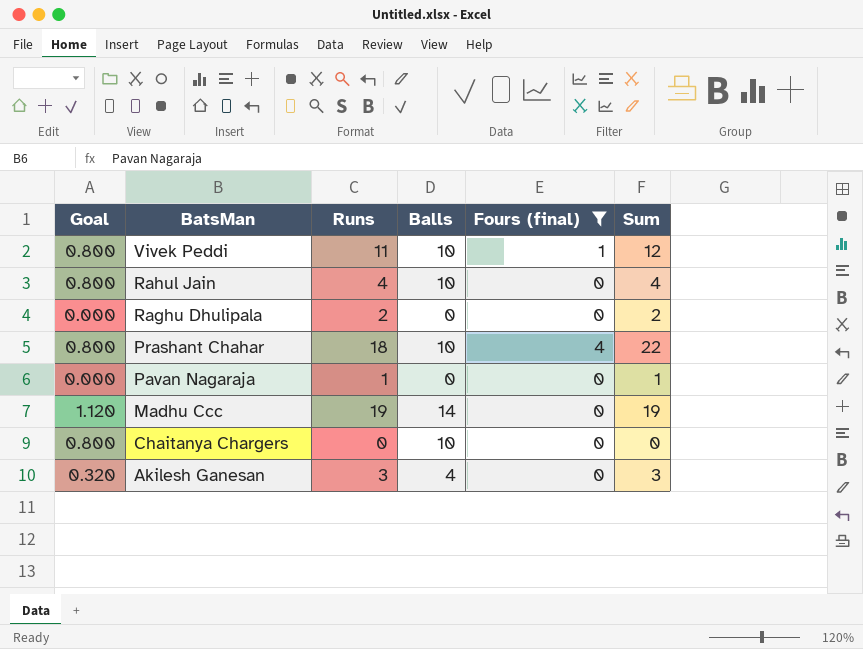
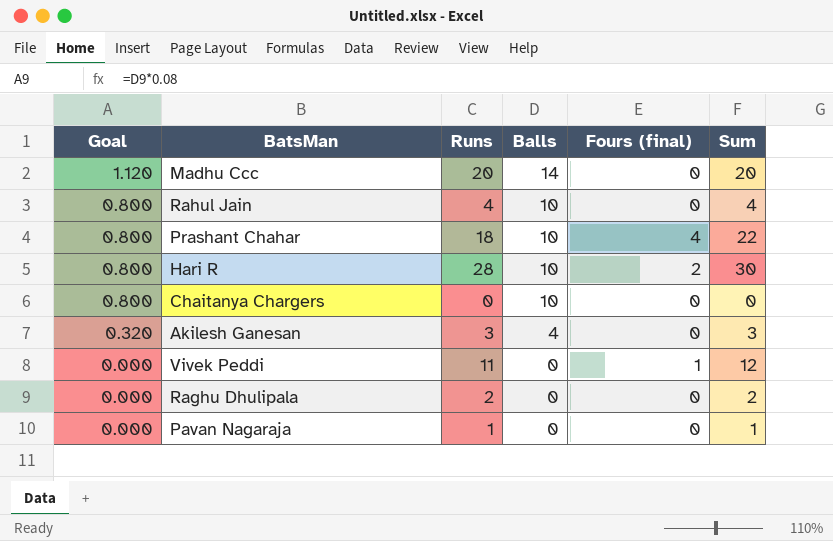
filter: Fours (final) != 2 -> none
row order: BatsMan descending -> Goal descending
Madhu Ccc | Runs: 19 -> 20
Madhu Ccc | Sum: 19 -> 20
Vivek Peddi | Goal: 0.800 -> 0.000
Vivek Peddi | Balls: 10 -> 0

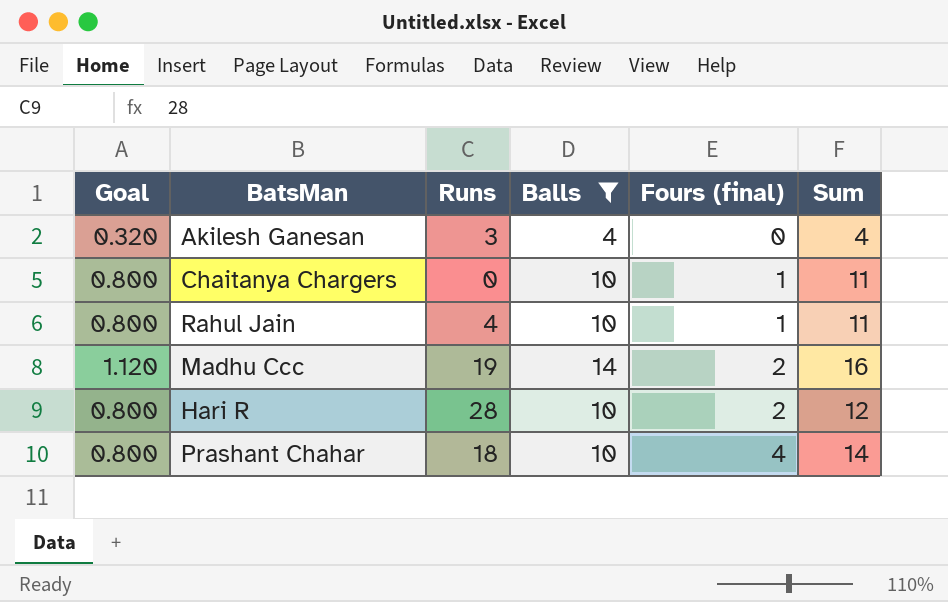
filter: none -> Balls != 0
row order: Goal descending -> Fours (final) ascending
column Sum | formula: [Runs] + [Fours (final)] -> [Balls] + [Fours (final)]
Chaitanya Chargers | Fours (final): 0 -> 1
Rahul Jain | Fours (final): 0 -> 1
Madhu Ccc | Runs: 20 -> 19
Madhu Ccc | Fours (final): 0 -> 2

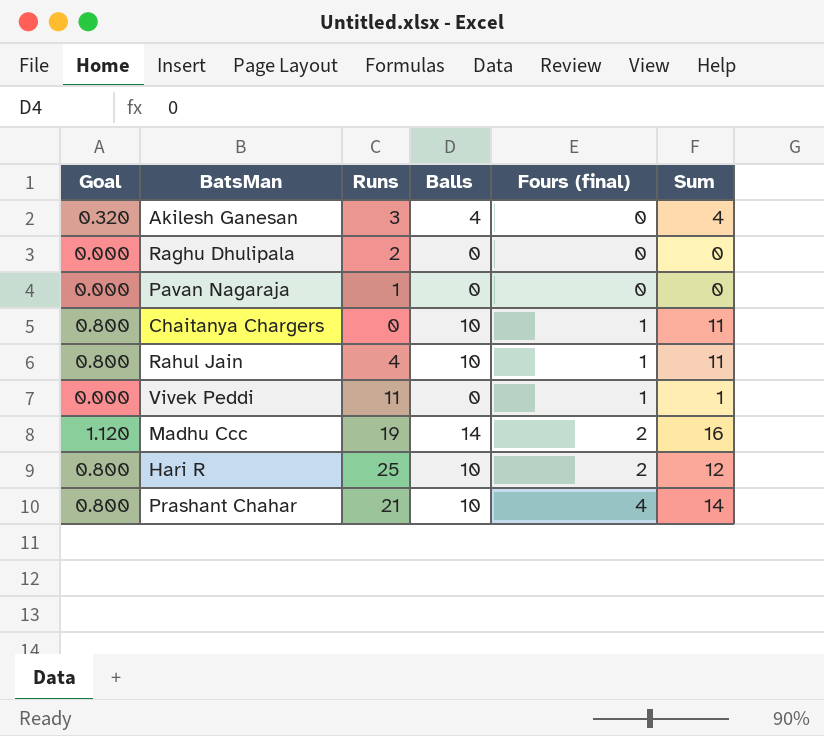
filter: Balls != 0 -> none
Hari R | Runs: 28 -> 25
Prashant Chahar | Runs: 18 -> 21

